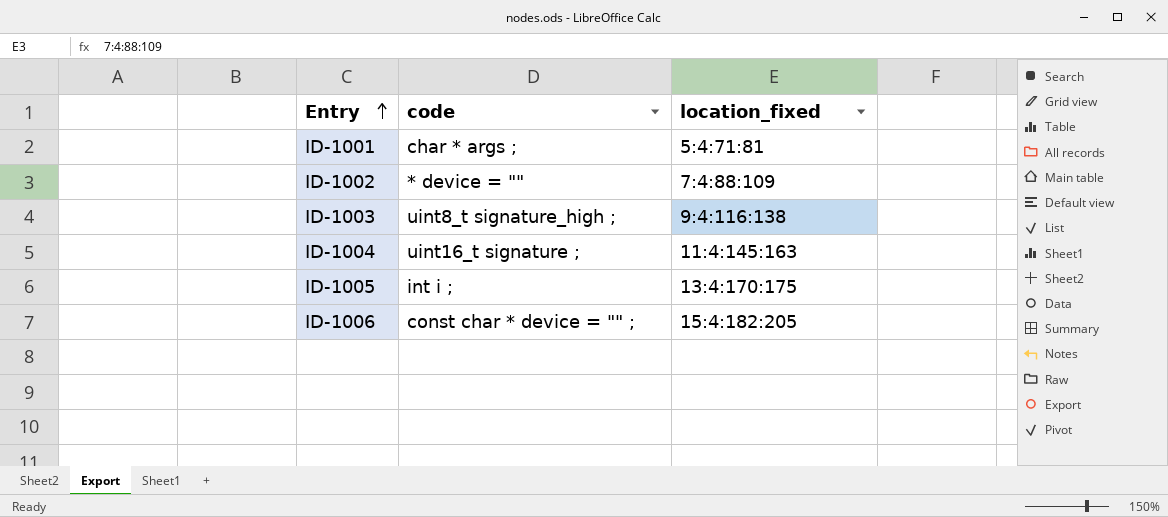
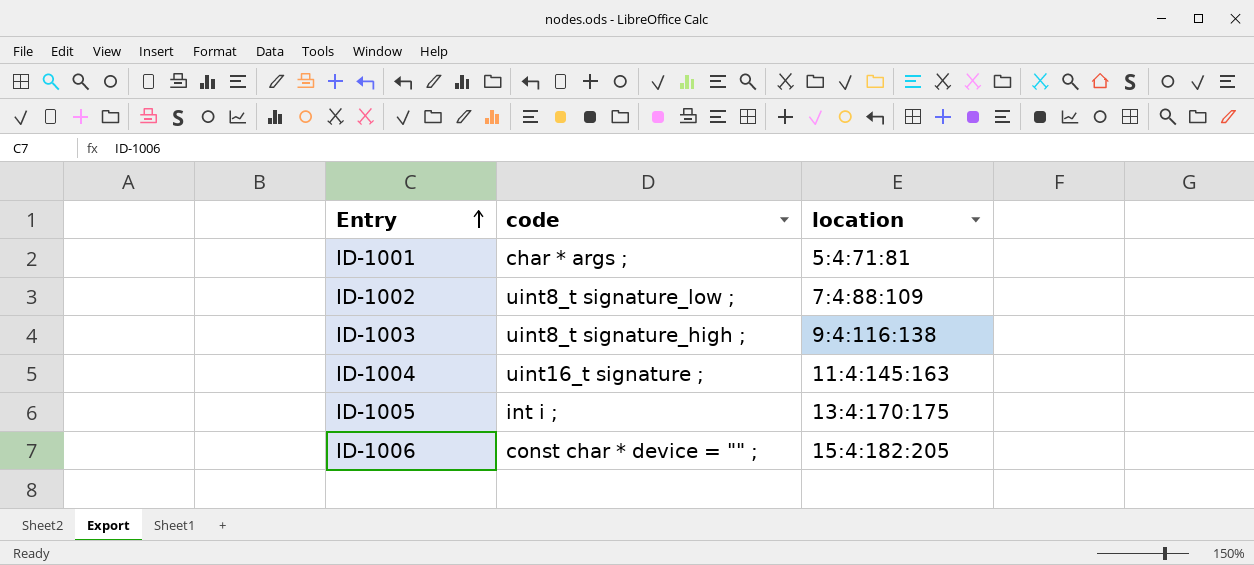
column name: location_fixed -> location
ID-1002 | code: * device = "" -> uint8_t signature_low ;

